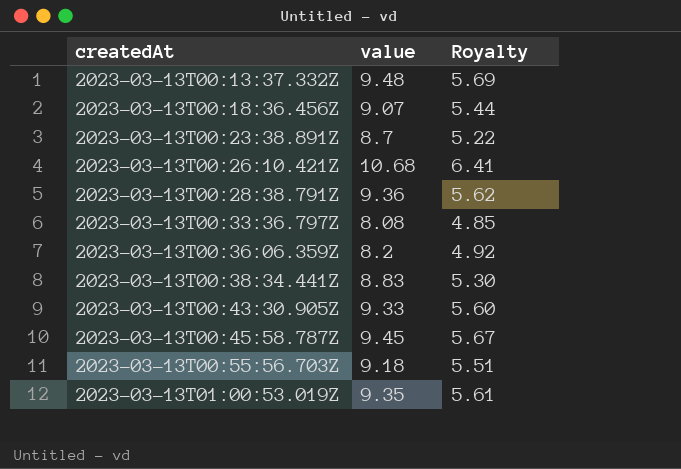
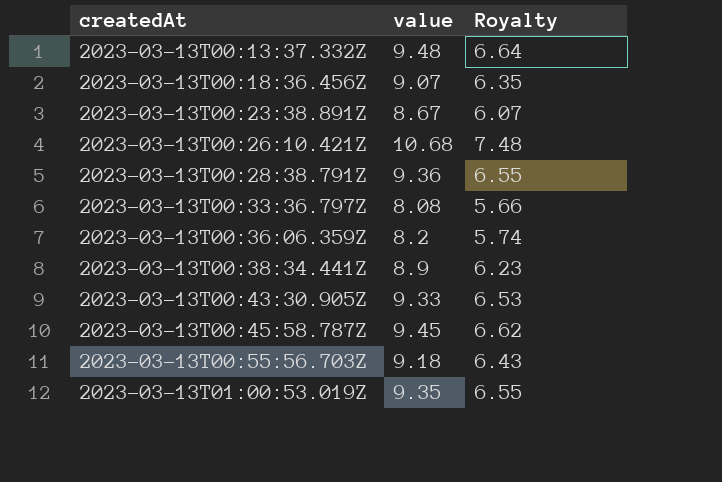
column Royalty | formula: [value] * 0.6 -> [value] * 0.7
2023-03-13T00:23:38.891Z | value: 8.7 -> 8.67
2023-03-13T00:38:34.441Z | value: 8.83 -> 8.9

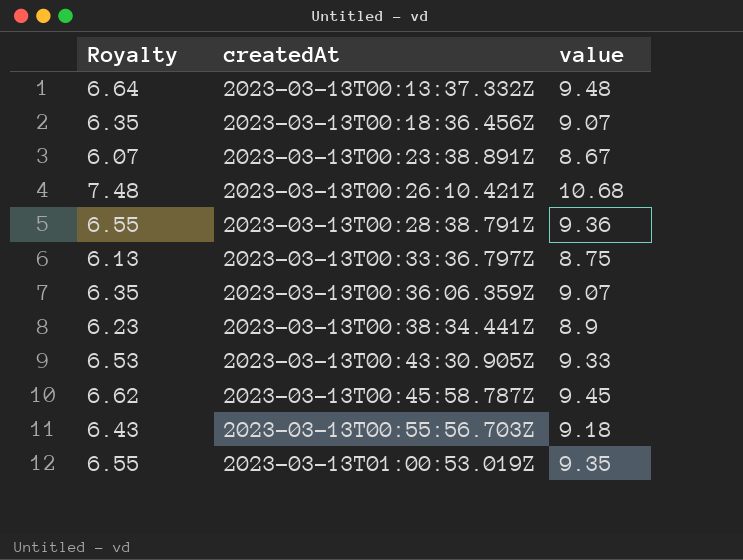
column Royalty | position: 3 -> 1
2023-03-13T00:33:36.797Z | Royalty: 5.66 -> 6.13
2023-03-13T00:33:36.797Z | value: 8.08 -> 8.75
2023-03-13T00:36:06.359Z | Royalty: 5.74 -> 6.35
2023-03-13T00:36:06.359Z | value: 8.2 -> 9.07

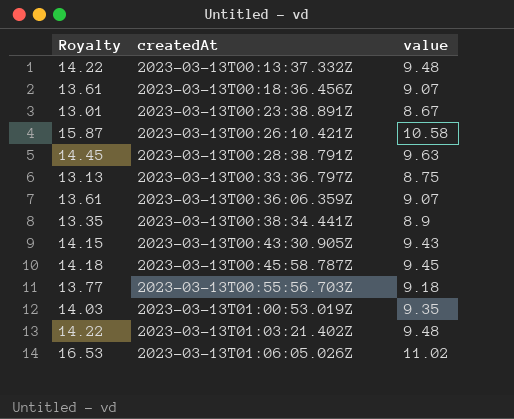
column Royalty | formula: [value] * 0.7 -> [value] * 1.5
2023-03-13T00:26:10.421Z | value: 10.68 -> 10.58
2023-03-13T00:28:38.791Z | value: 9.36 -> 9.63
2023-03-13T00:43:30.905Z | value: 9.33 -> 9.43
row 2023-03-13T01:03:21.402Z: none -> 14.22 | 9.48
row 2023-03-13T01:06:05.026Z: none -> 16.53 | 11.02

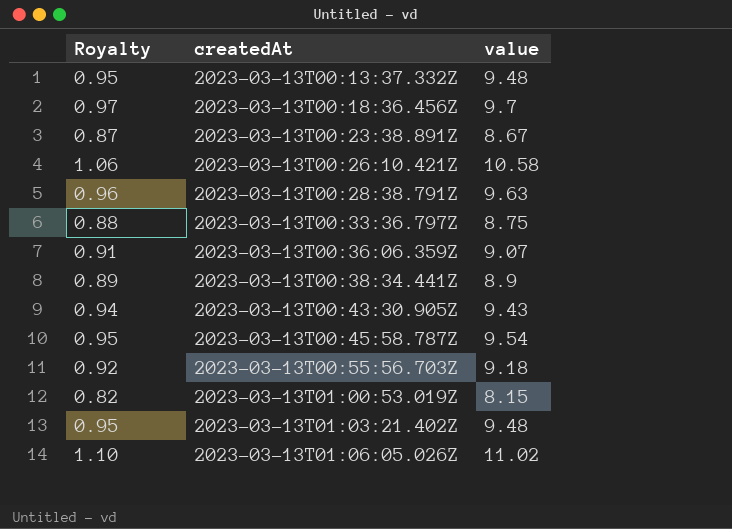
column Royalty | formula: [value] * 1.5 -> [value] * 0.1
2023-03-13T00:18:36.456Z | value: 9.07 -> 9.7
2023-03-13T00:45:58.787Z | value: 9.45 -> 9.54
2023-03-13T01:00:53.019Z | value: 9.35 -> 8.15

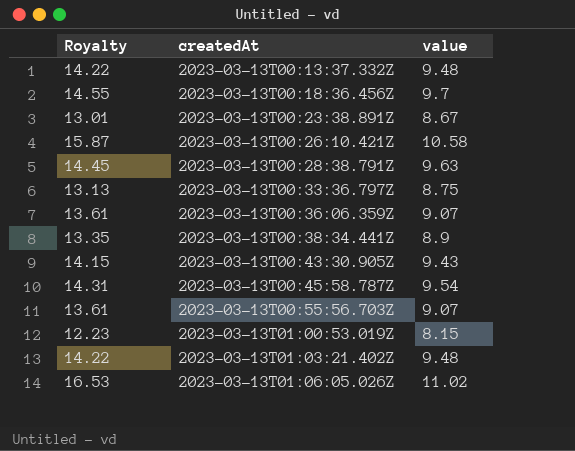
column Royalty | formula: [value] * 0.1 -> [value] * 1.5
2023-03-13T00:55:56.703Z | value: 9.18 -> 9.07

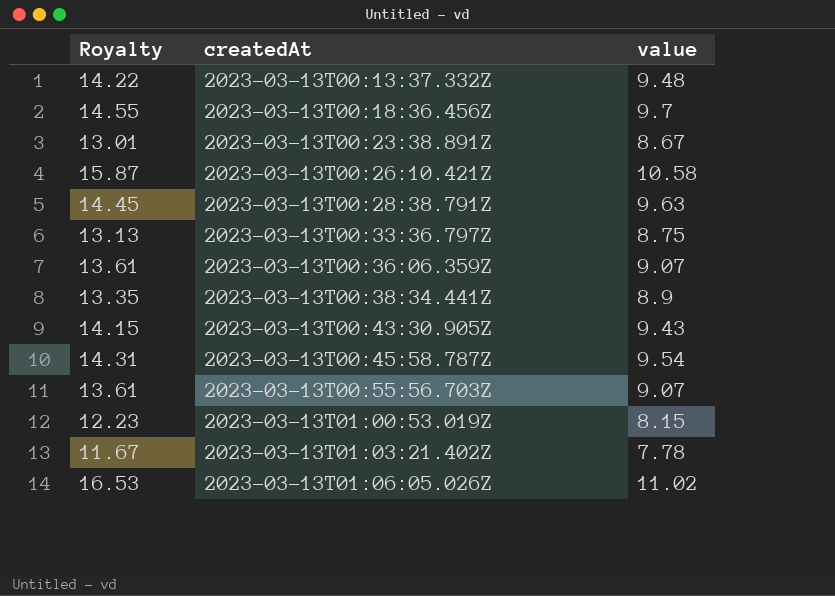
2023-03-13T01:03:21.402Z | Royalty: 14.22 -> 11.67
2023-03-13T01:03:21.402Z | value: 9.48 -> 7.78

